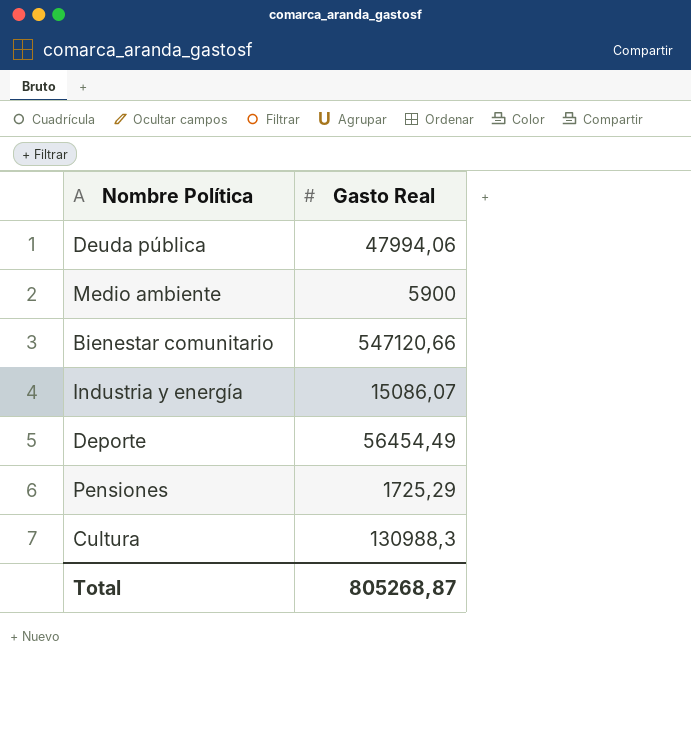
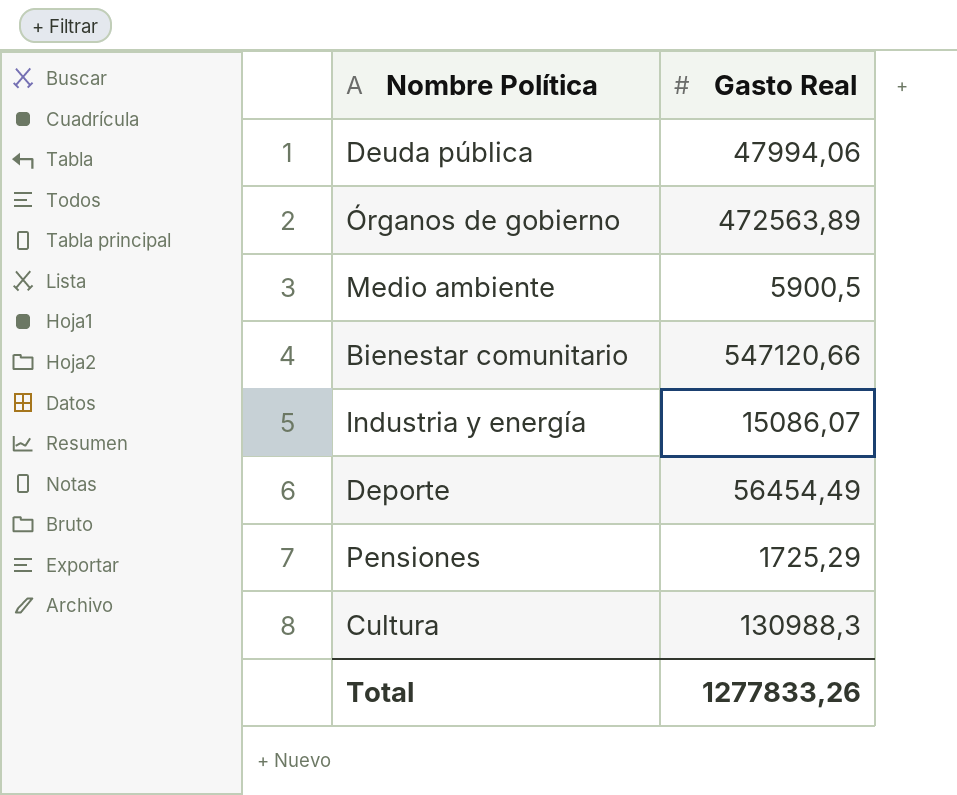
row Órganos de gobierno: none -> 472563,89
Medio ambiente | Gasto Real: 5900 -> 5900,5
Total | Gasto Real: 805268,87 -> 1277833,26

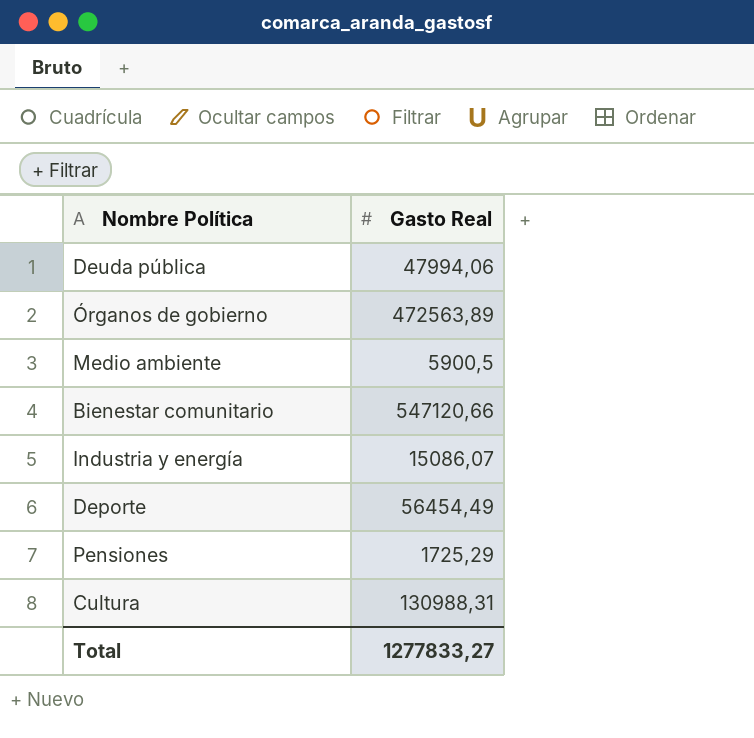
Cultura | Gasto Real: 130988,3 -> 130988,31
Total | Gasto Real: 1277833,26 -> 1277833,27

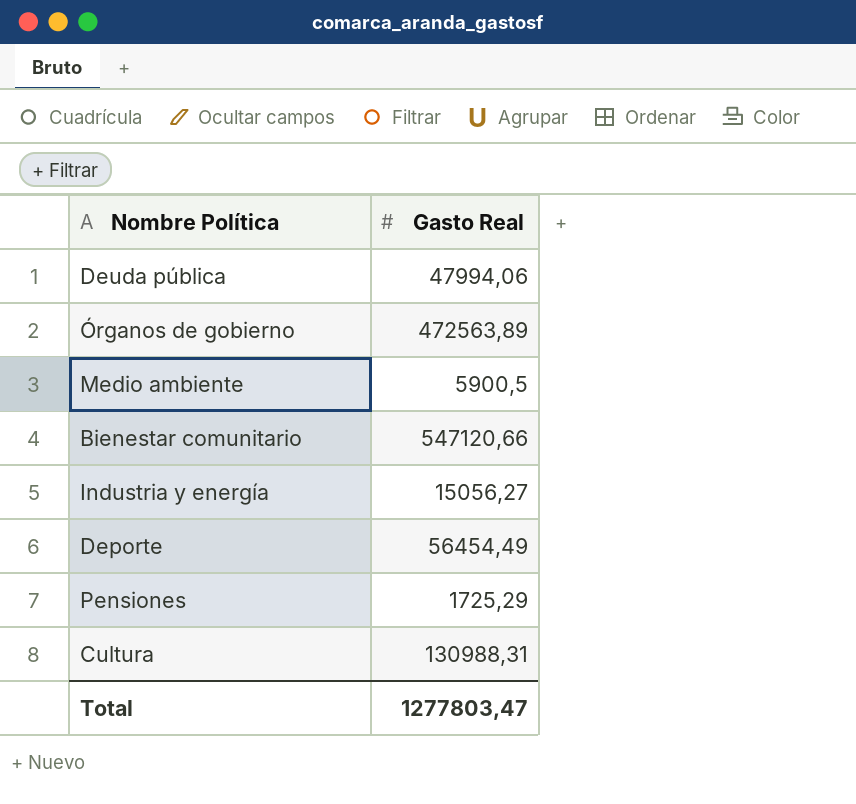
Industria y energía | Gasto Real: 15086,07 -> 15056,27
Total | Gasto Real: 1277833,27 -> 1277803,47

